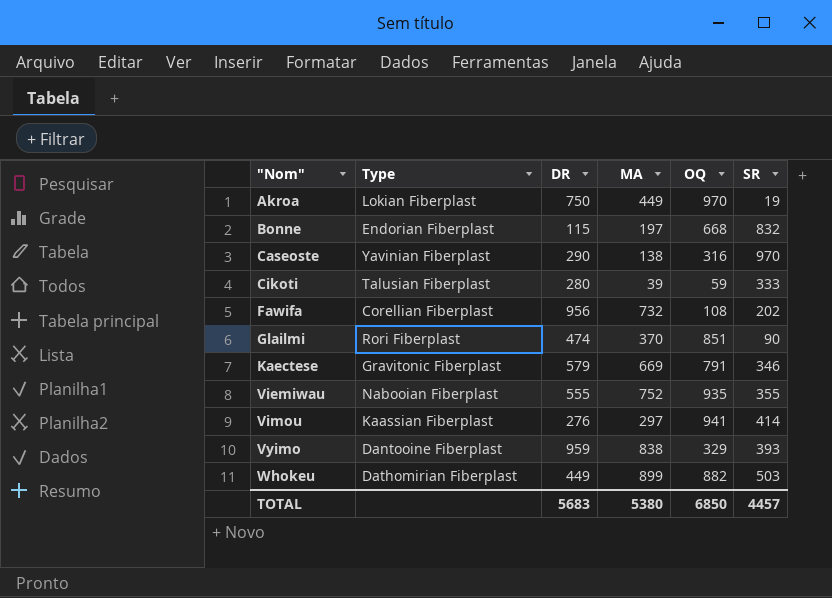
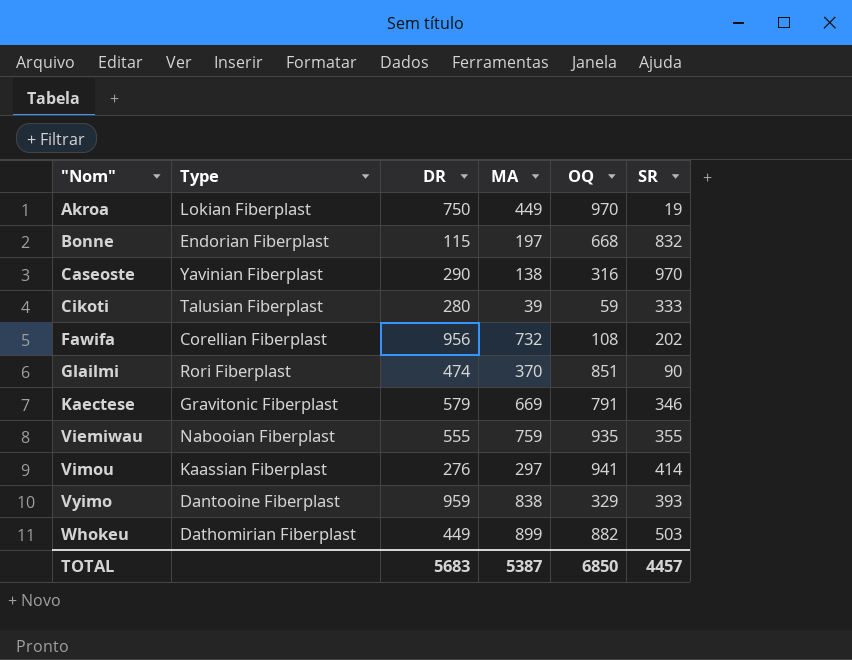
Viemiwau | MA: 752 -> 759
TOTAL | MA: 5380 -> 5387

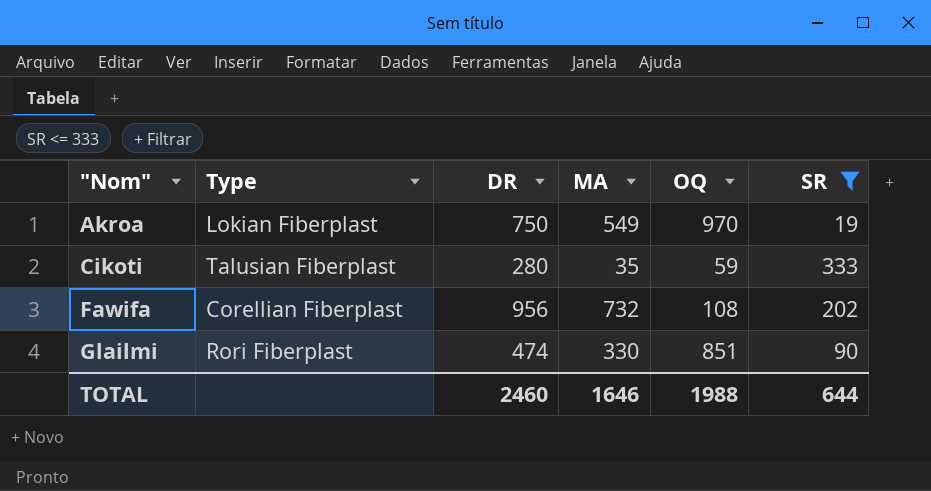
filter: none -> SR <= 333
Akroa | MA: 449 -> 549
Cikoti | MA: 39 -> 35
Glailmi | MA: 370 -> 330
TOTAL | DR: 5683 -> 2460
TOTAL | MA: 5387 -> 1646
TOTAL | OQ: 6850 -> 1988
TOTAL | SR: 4457 -> 644

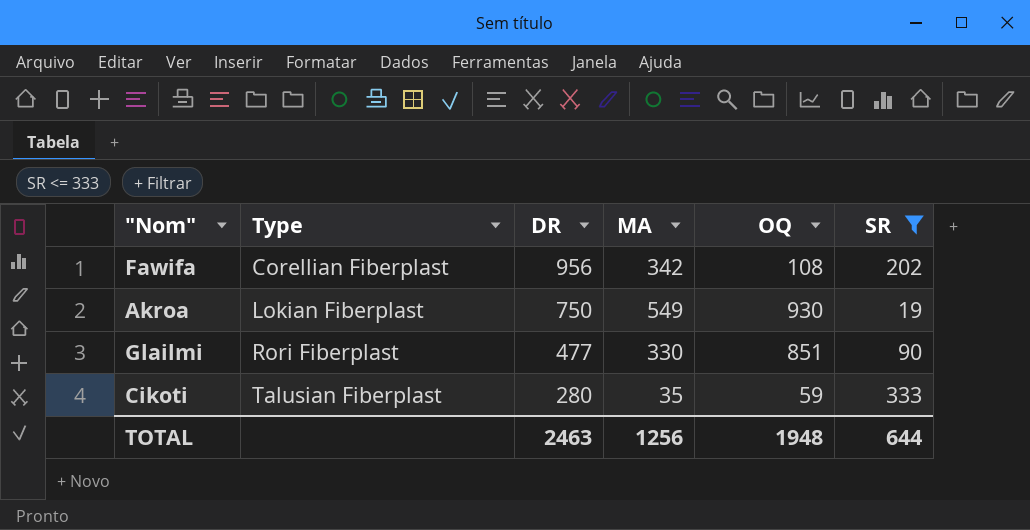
row order: "Nom" ascending -> Type ascending
Fawifa | MA: 732 -> 342
Akroa | OQ: 970 -> 930
Glailmi | DR: 474 -> 477
TOTAL | DR: 2460 -> 2463
TOTAL | MA: 1646 -> 1256
TOTAL | OQ: 1988 -> 1948

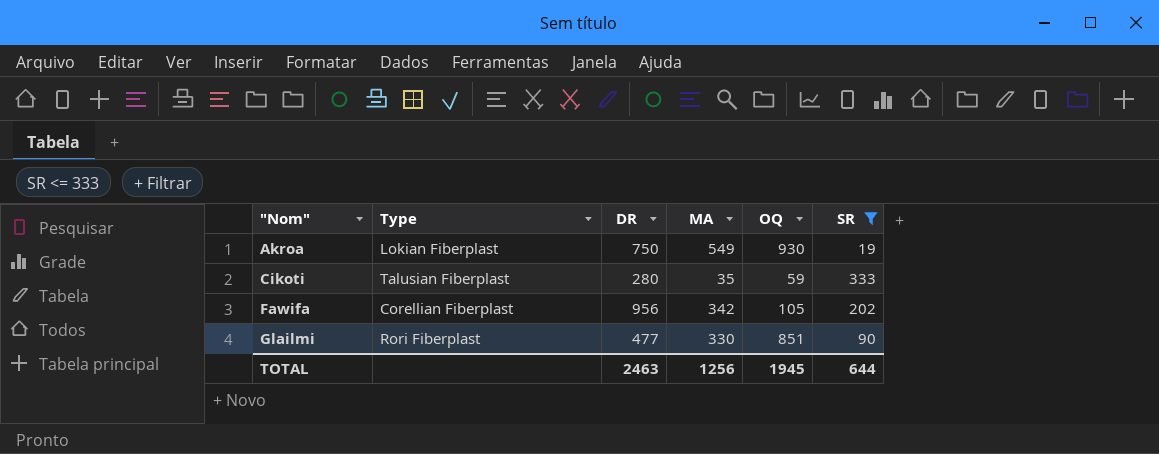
row order: Type ascending -> "Nom" ascending
Fawifa | OQ: 108 -> 105
TOTAL | OQ: 1948 -> 1945

